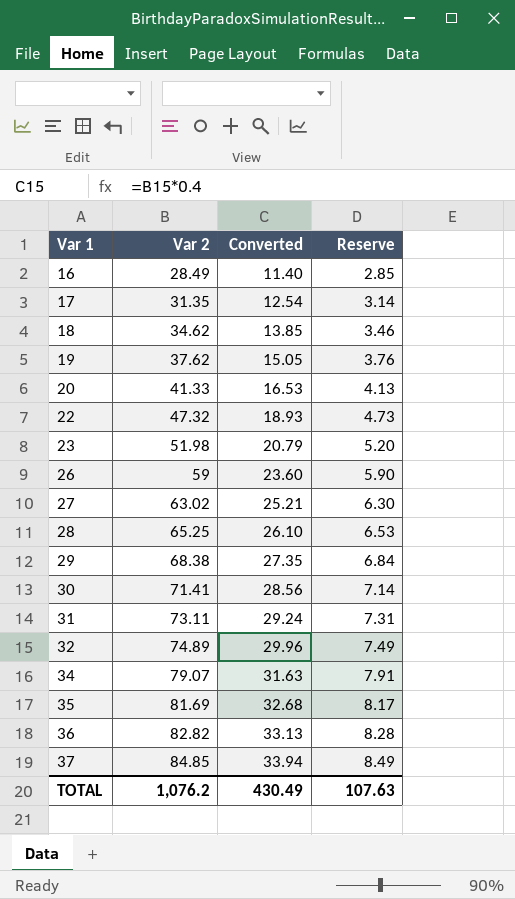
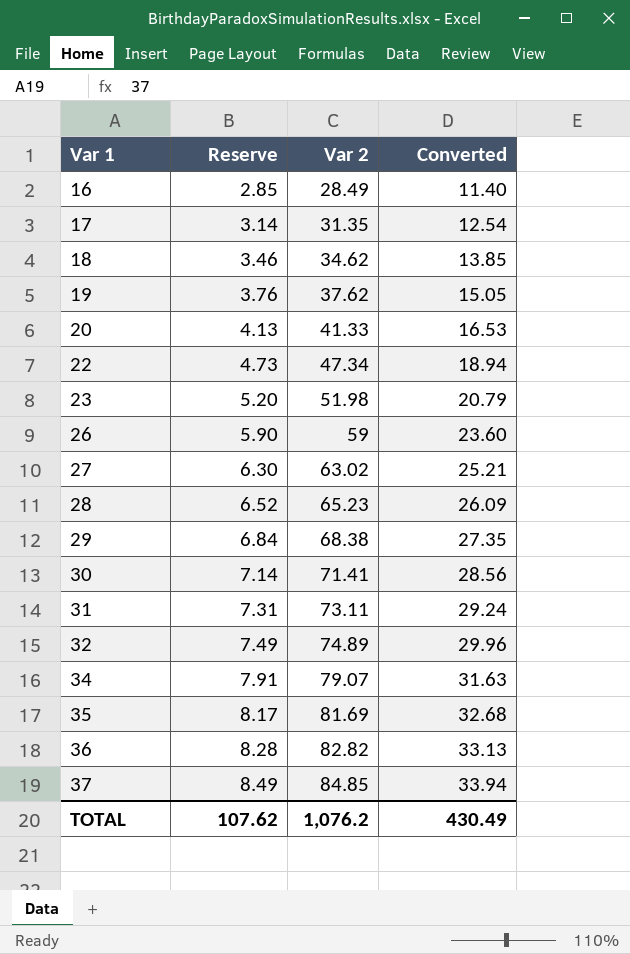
column Reserve | position: 4 -> 2
22 | Var 2: 47.32 -> 47.34
22 | Converted: 18.93 -> 18.94
28 | Reserve: 6.53 -> 6.52
28 | Var 2: 65.25 -> 65.23
28 | Converted: 26.10 -> 26.09
TOTAL | Reserve: 107.63 -> 107.62

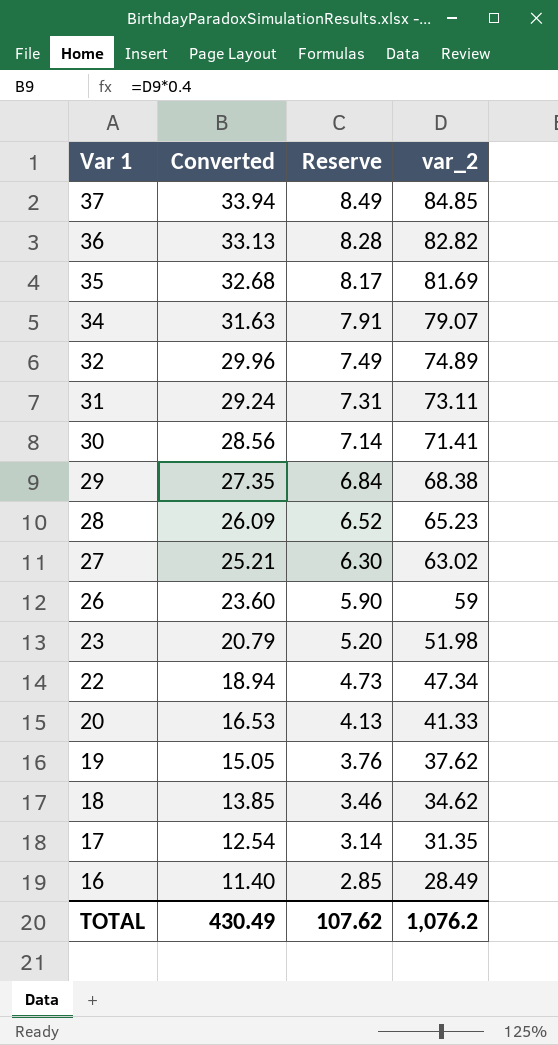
row order: Var 1 ascending -> Var 1 descending
column Converted | position: 4 -> 2
column name: Var 2 -> var_2

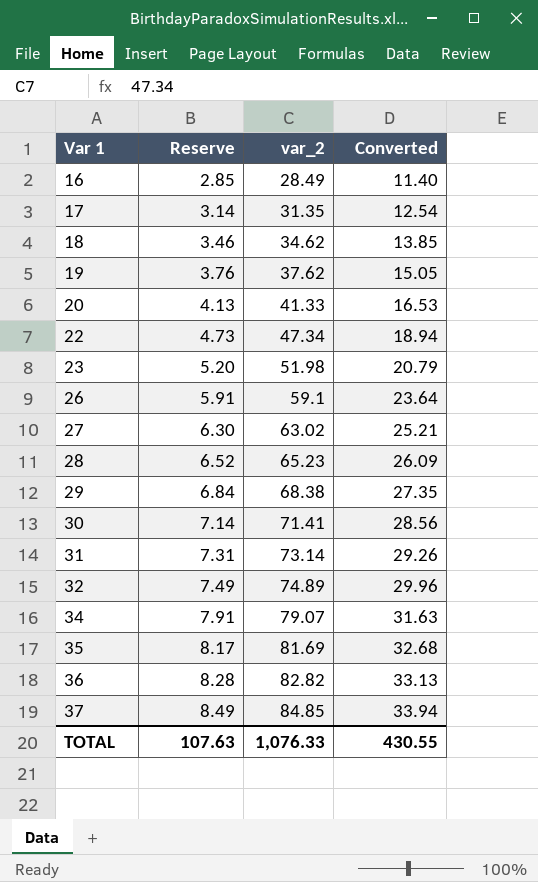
row order: Var 1 descending -> Var 1 ascending
column Converted | position: 2 -> 4
26 | Reserve: 5.90 -> 5.91
26 | var_2: 59 -> 59.1
26 | Converted: 23.60 -> 23.64
31 | var_2: 73.11 -> 73.14
31 | Converted: 29.24 -> 29.26
TOTAL | Reserve: 107.62 -> 107.63
TOTAL | var_2: 1,076.2 -> 1,076.33
TOTAL | Converted: 430.49 -> 430.55

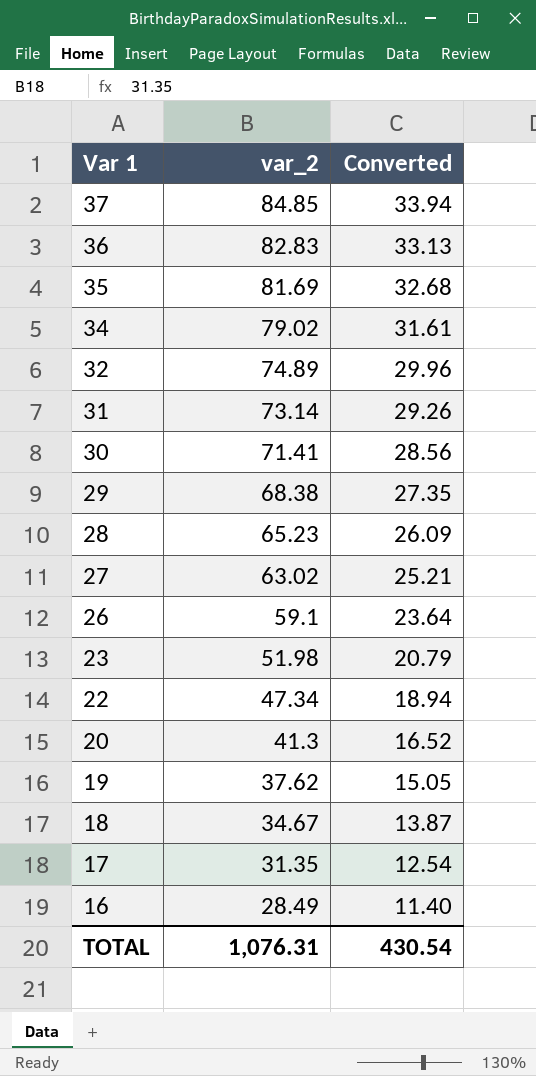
row order: Var 1 ascending -> Var 1 descending
column Reserve | formula: [var_2] * 0.1 -> none
36 | var_2: 82.82 -> 82.83
34 | var_2: 79.07 -> 79.02
34 | Converted: 31.63 -> 31.61
20 | var_2: 41.33 -> 41.3
20 | Converted: 16.53 -> 16.52
18 | var_2: 34.62 -> 34.67
18 | Converted: 13.85 -> 13.87
TOTAL | var_2: 1,076.33 -> 1,076.31
TOTAL | Converted: 430.55 -> 430.54

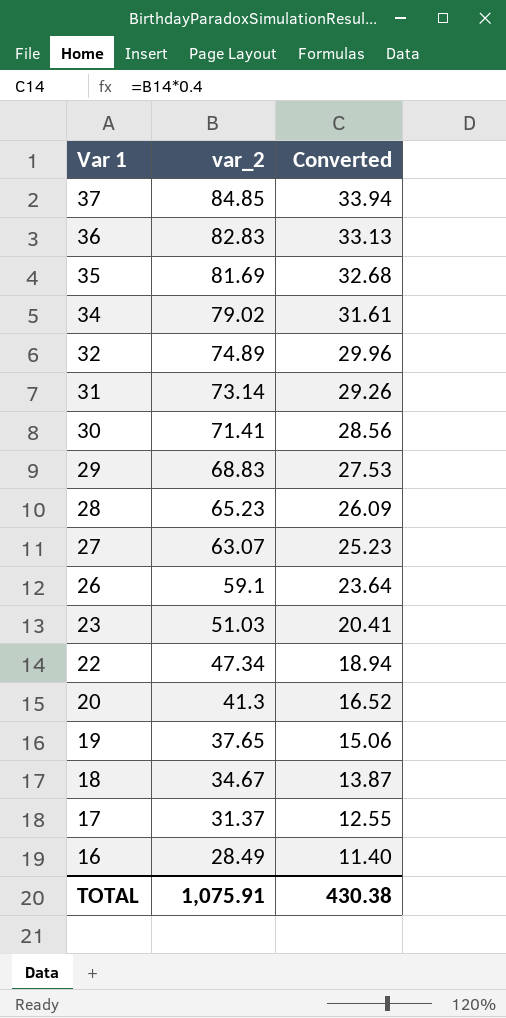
29 | var_2: 68.38 -> 68.83
29 | Converted: 27.35 -> 27.53
27 | var_2: 63.02 -> 63.07
27 | Converted: 25.21 -> 25.23
23 | var_2: 51.98 -> 51.03
23 | Converted: 20.79 -> 20.41
19 | var_2: 37.62 -> 37.65
19 | Converted: 15.05 -> 15.06
17 | var_2: 31.35 -> 31.37
17 | Converted: 12.54 -> 12.55
TOTAL | var_2: 1,076.31 -> 1,075.91
TOTAL | Converted: 430.54 -> 430.38

